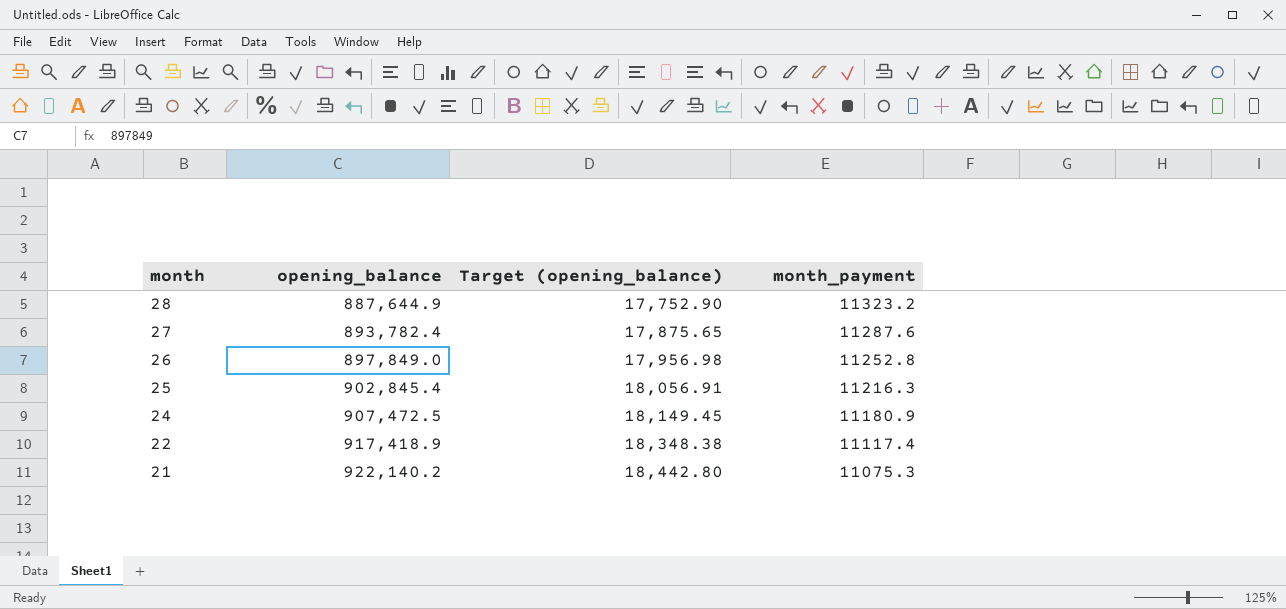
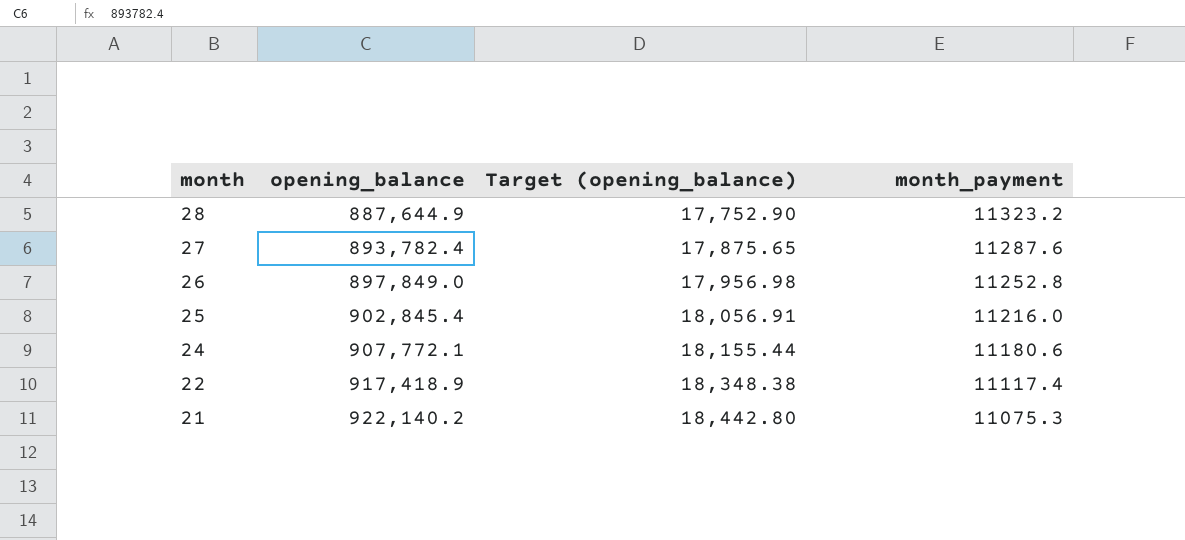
25 | month_payment: 11216.3 -> 11216.0
24 | opening_balance: 907,472.5 -> 907,772.1
24 | Target (opening_balance): 18,149.45 -> 18,155.44
24 | month_payment: 11180.9 -> 11180.6

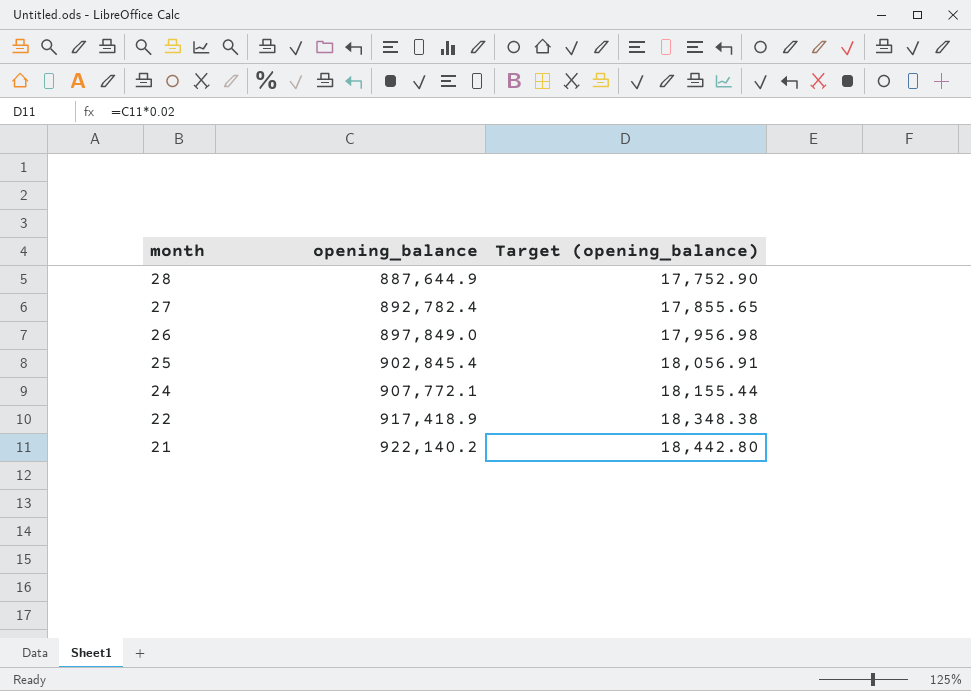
column month_payment | position: 4 -> none
27 | opening_balance: 893,782.4 -> 892,782.4
27 | Target (opening_balance): 17,875.65 -> 17,855.65

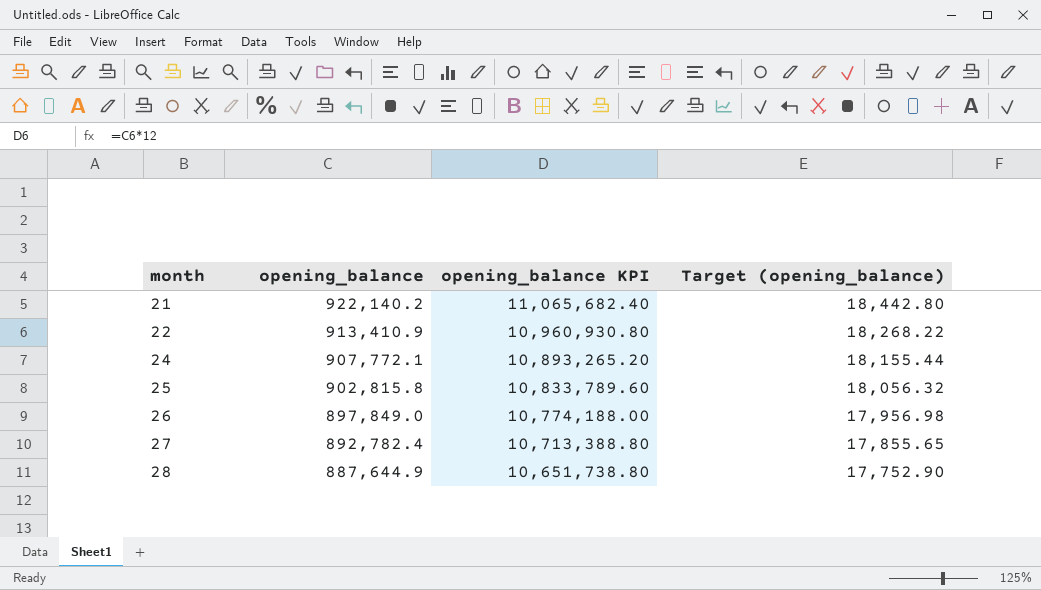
row order: month descending -> month ascending
column opening_balance KPI | formula: none -> [opening_balance] * 12
22 | opening_balance: 917,418.9 -> 913,410.9
22 | Target (opening_balance): 18,348.38 -> 18,268.22
25 | opening_balance: 902,845.4 -> 902,815.8
25 | Target (opening_balance): 18,056.91 -> 18,056.32

